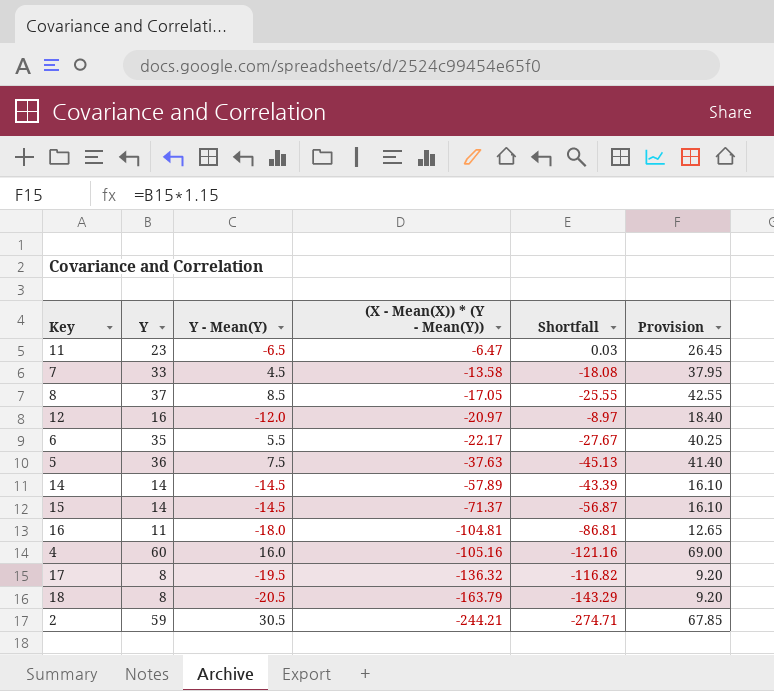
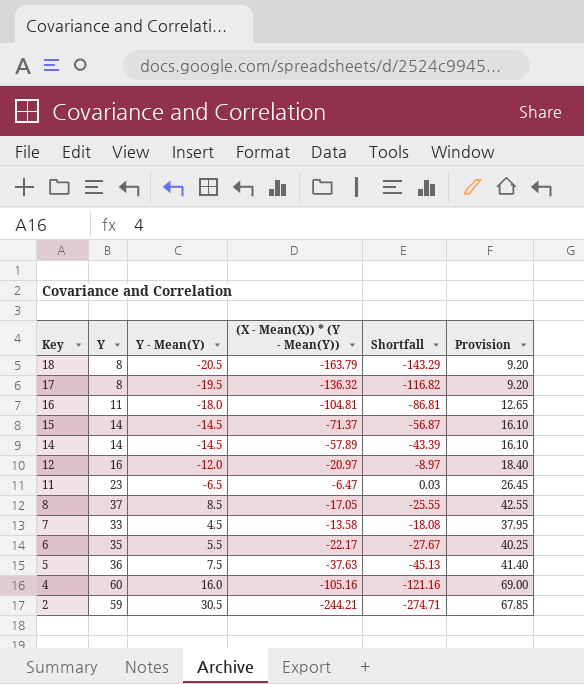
row order: (X - Mean(X)) * (Y - Mean(Y)) descending -> Key descending

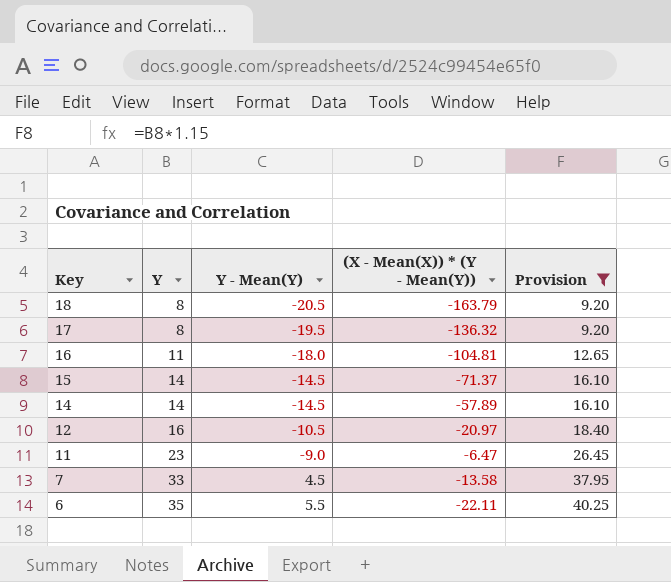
filter: none -> Provision <= 40.25
column Shortfall | formula: [(X - Mean(X)) * (Y - Mean(Y))] - [Y - Mean(Y)] -> none
12 | Y - Mean(Y): -12.0 -> -10.5
11 | Y - Mean(Y): -6.5 -> -9.0
6 | (X - Mean(X)) * (Y - Mean(Y)): -22.17 -> -22.11

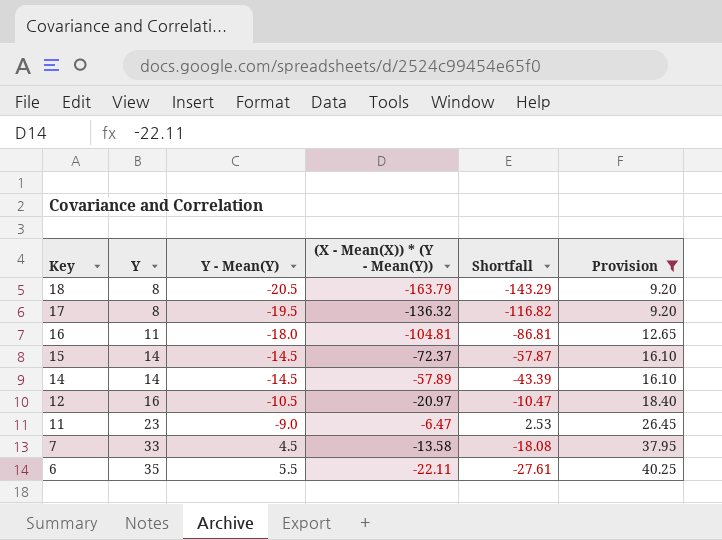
column Shortfall | formula: none -> [(X - Mean(X)) * (Y - Mean(Y))] - [Y - Mean(Y)]
15 | (X - Mean(X)) * (Y - Mean(Y)): -71.37 -> -72.37

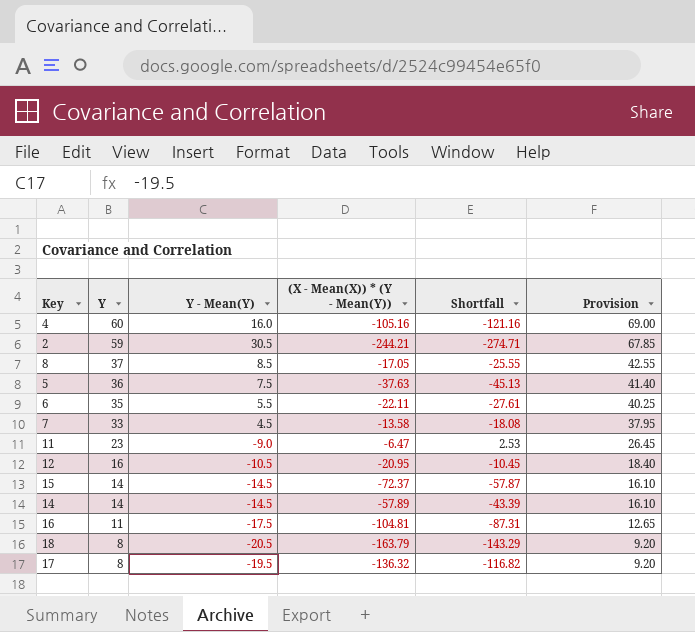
filter: Provision <= 40.25 -> none
row order: Key descending -> Y descending
12 | (X - Mean(X)) * (Y - Mean(Y)): -20.97 -> -20.95
12 | Shortfall: -10.47 -> -10.45
16 | Y - Mean(Y): -18.0 -> -17.5
16 | Shortfall: -86.81 -> -87.31

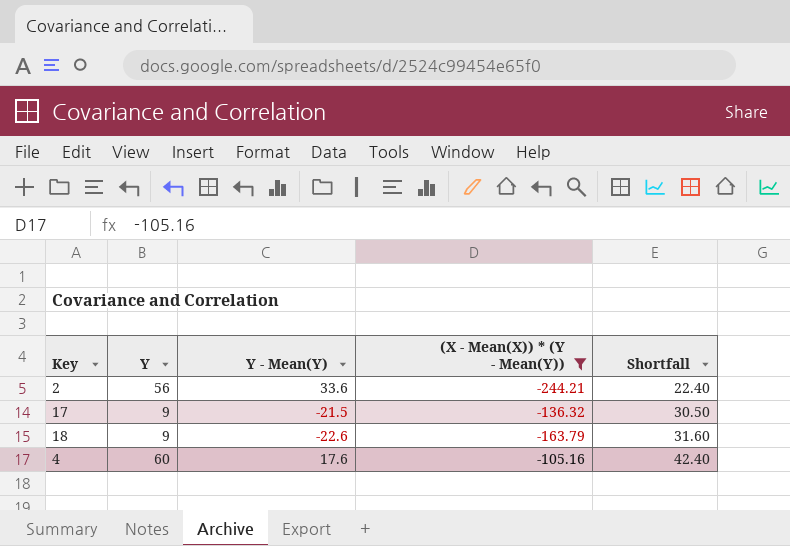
filter: none -> (X - Mean(X)) * (Y - Mean(Y)) <= -105.16
row order: Y descending -> Shortfall ascending
column Provision | formula: [Y] * 1.15 -> none
column Shortfall | formula: [(X - Mean(X)) * (Y - Mean(Y))] - [Y - Mean(Y)] -> [Y] - [Y - Mean(Y)]
2 | Y: 59 -> 56
2 | Y - Mean(Y): 30.5 -> 33.6
17 | Y: 8 -> 9
17 | Y - Mean(Y): -19.5 -> -21.5
18 | Y: 8 -> 9
18 | Y - Mean(Y): -20.5 -> -22.6
4 | Y - Mean(Y): 16.0 -> 17.6

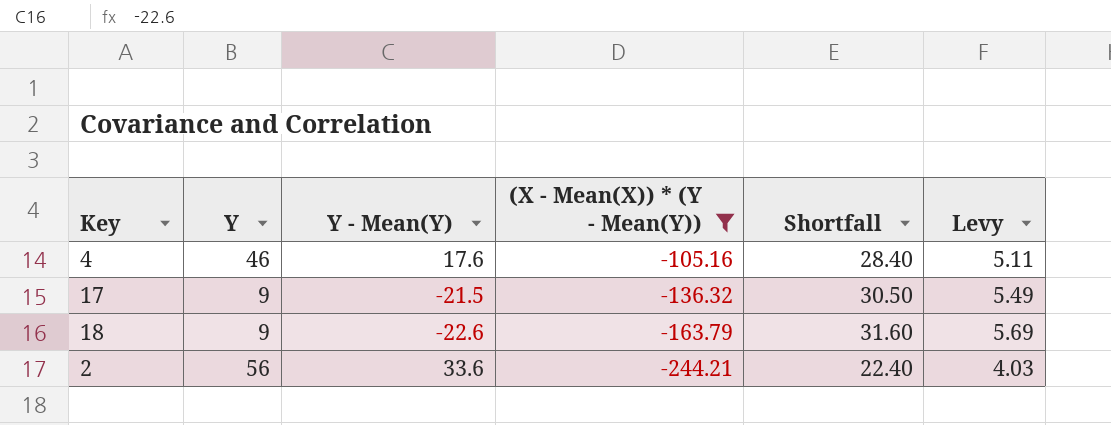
row order: Shortfall ascending -> (X - Mean(X)) * (Y - Mean(Y)) descending
column Levy | formula: none -> [Shortfall] * 0.18
4 | Y: 60 -> 46
4 | Shortfall: 42.40 -> 28.40

